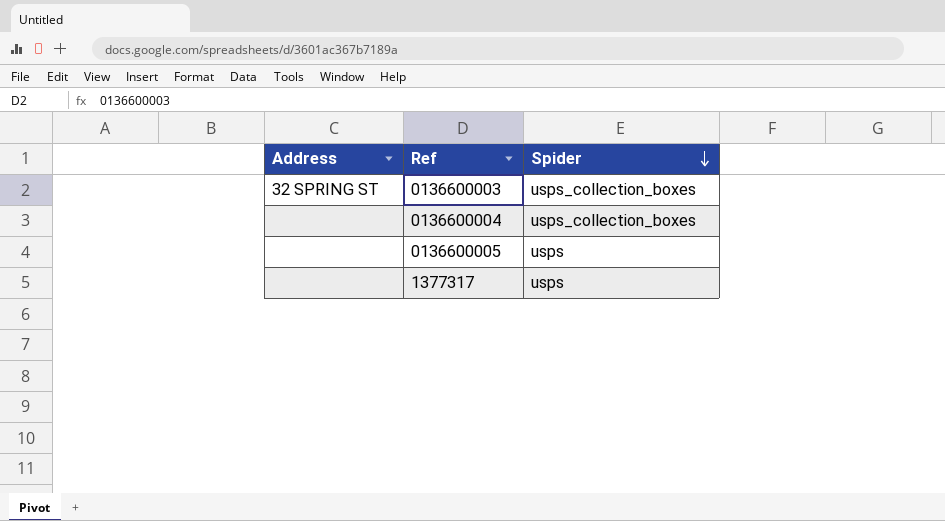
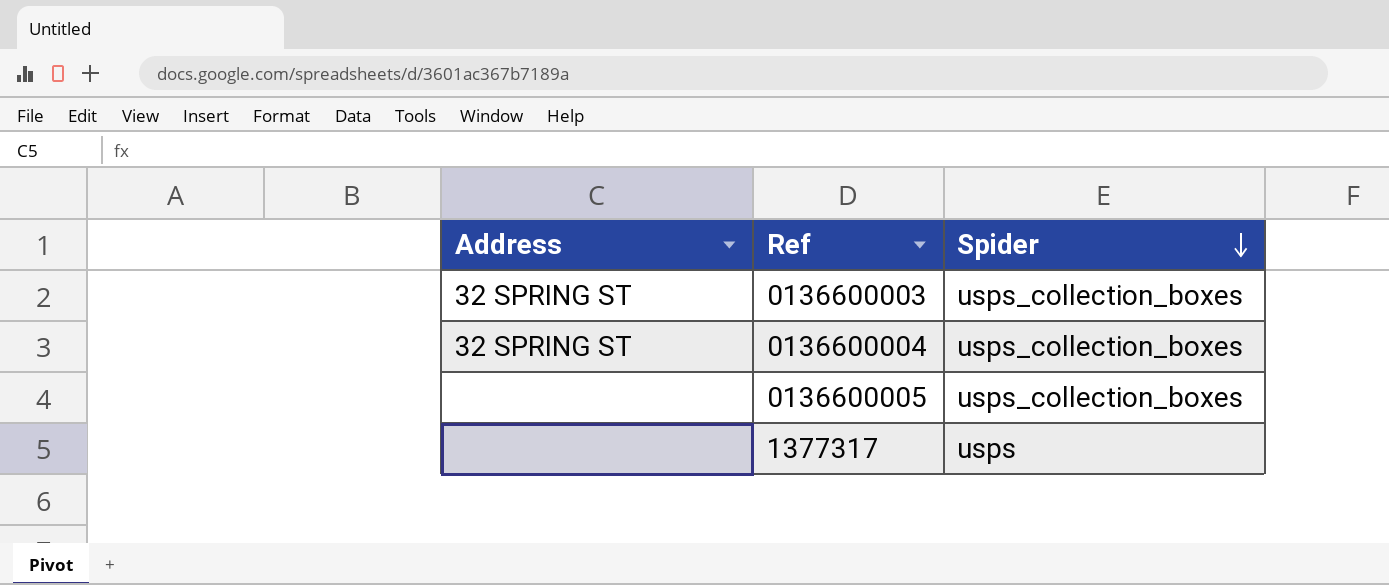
0136600004 | Address: none -> 32 SPRING ST
0136600005 | Spider: usps -> usps_collection_boxes

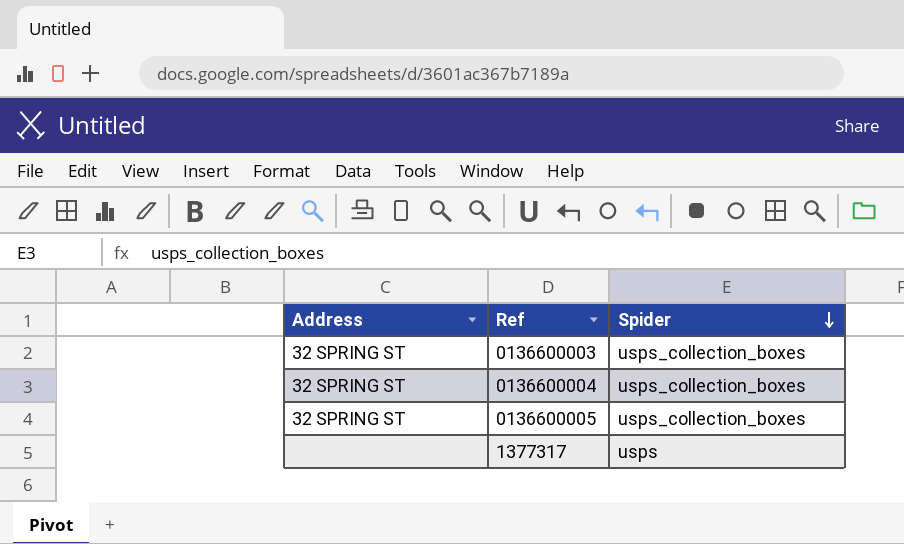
0136600005 | Address: none -> 32 SPRING ST

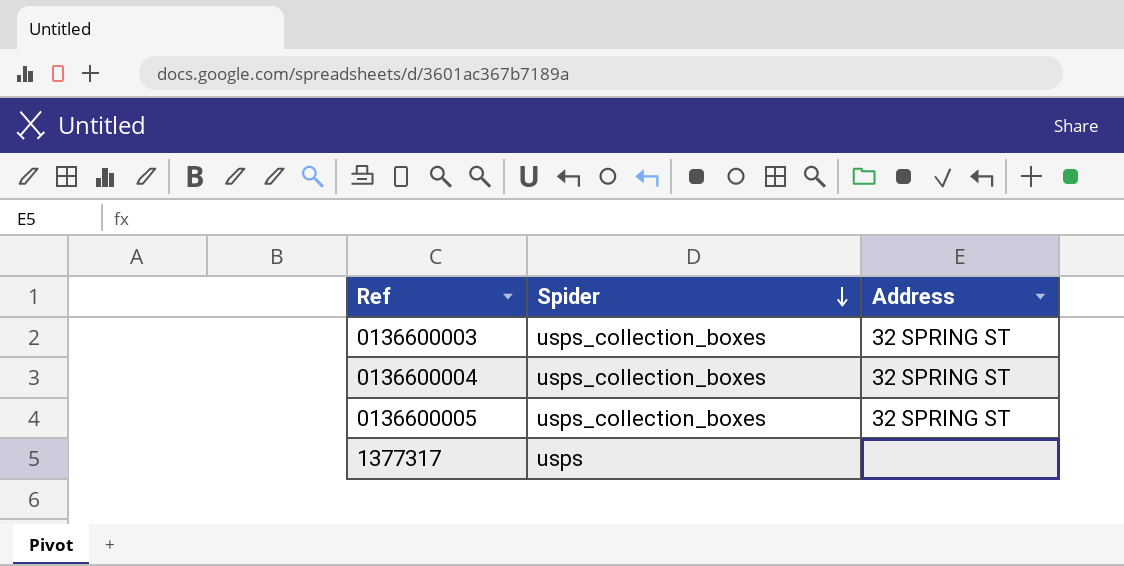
column Address | position: 1 -> 3

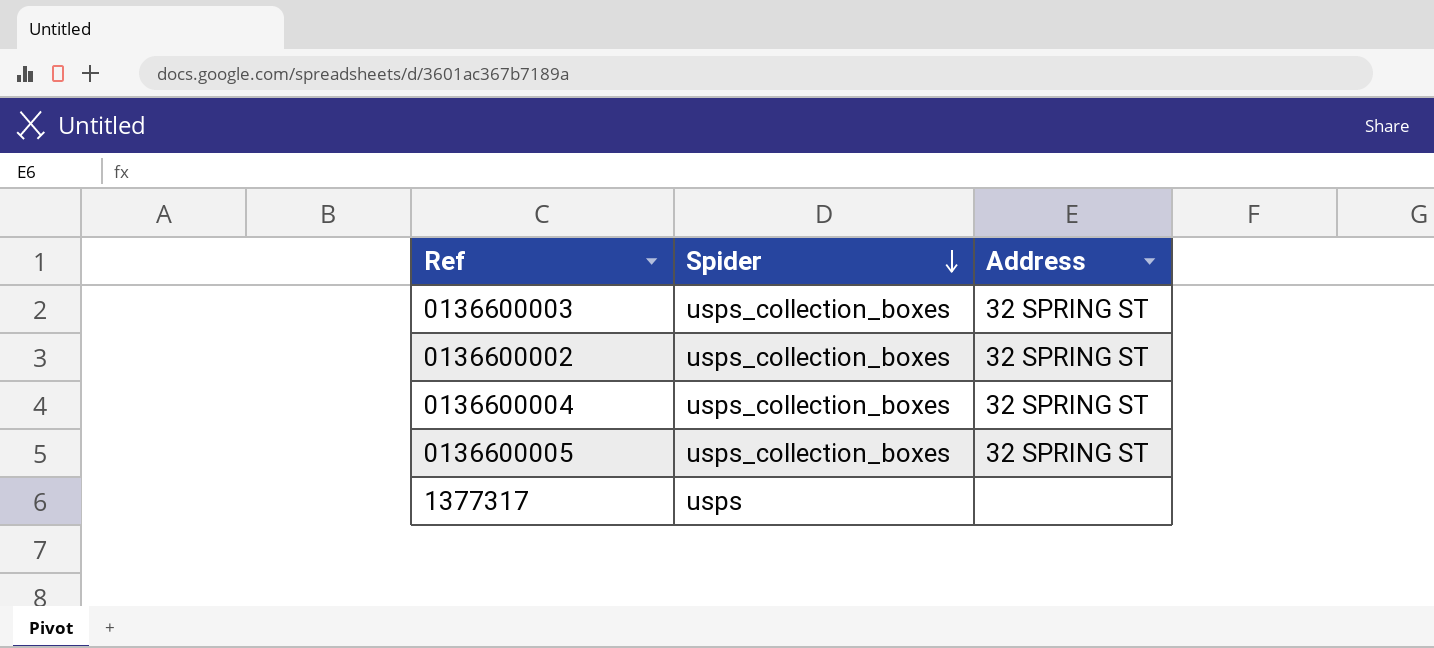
row 0136600002: none -> usps_collection_boxes | 32 SPRING ST

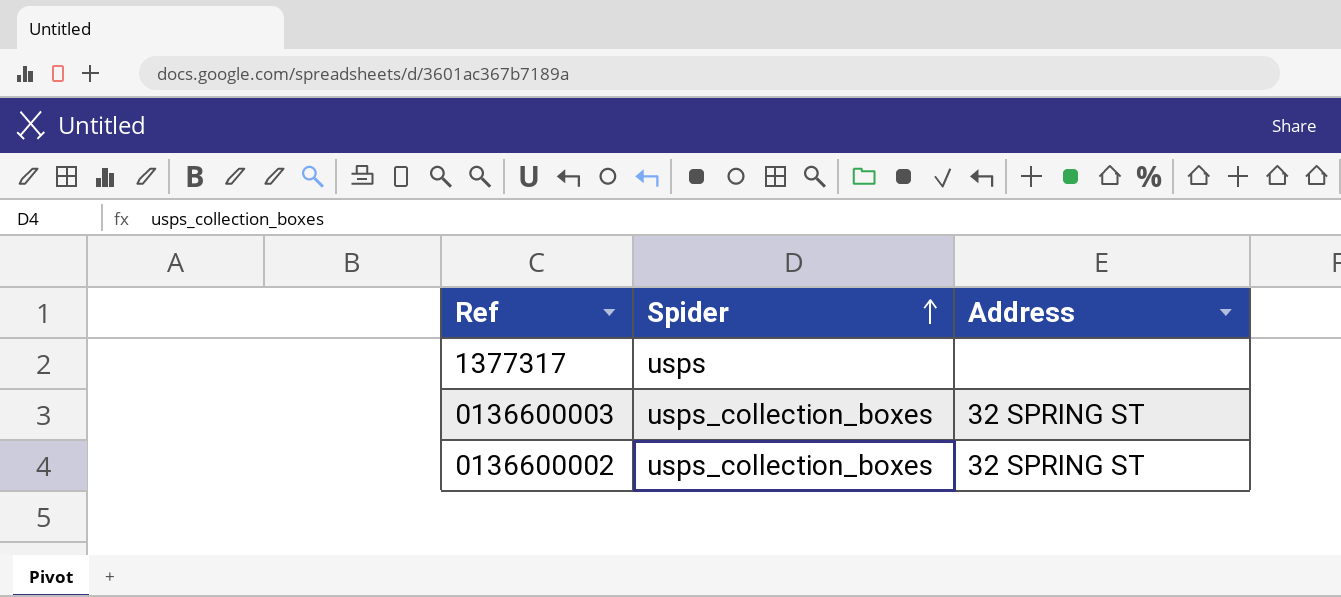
row order: Spider descending -> Spider ascending
row 0136600004: usps_collection_boxes | 32 SPRING ST -> none
row 0136600005: usps_collection_boxes | 32 SPRING ST -> none

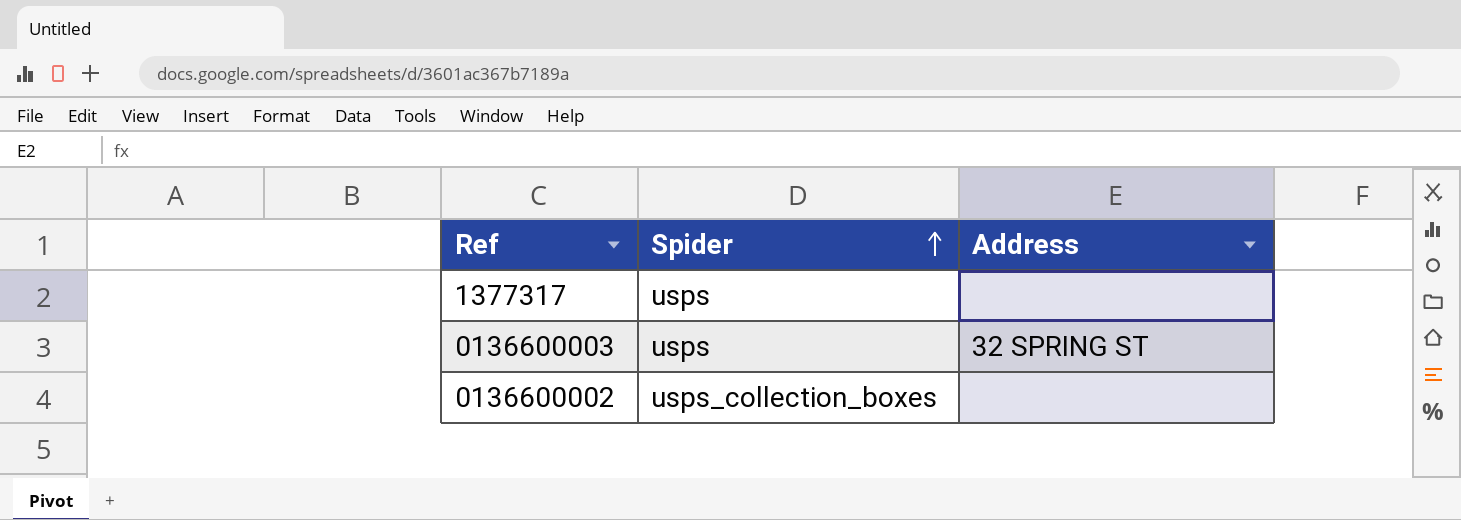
0136600003 | Spider: usps_collection_boxes -> usps
0136600002 | Address: 32 SPRING ST -> none

